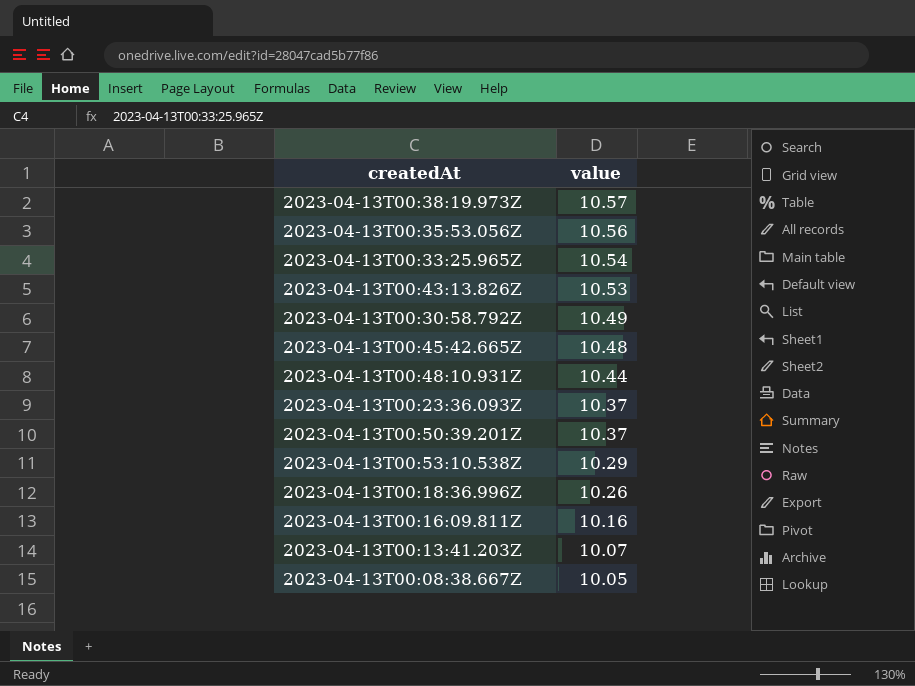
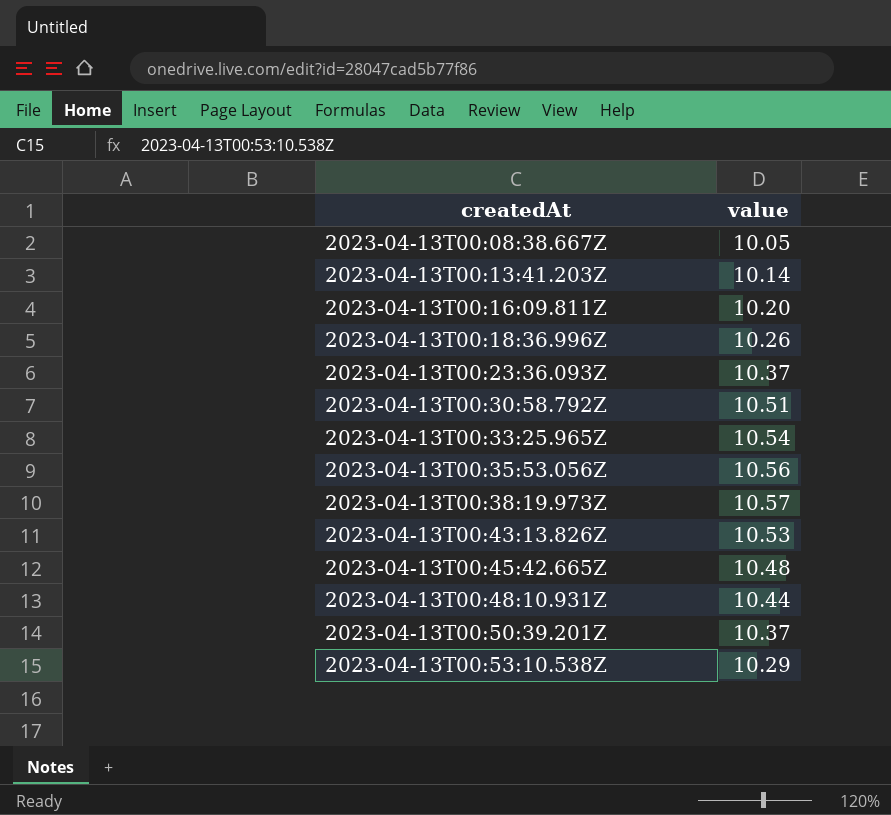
row order: value descending -> createdAt ascending
2023-04-13T00:13:41.203Z | value: 10.07 -> 10.14
2023-04-13T00:16:09.811Z | value: 10.16 -> 10.20
2023-04-13T00:30:58.792Z | value: 10.49 -> 10.51

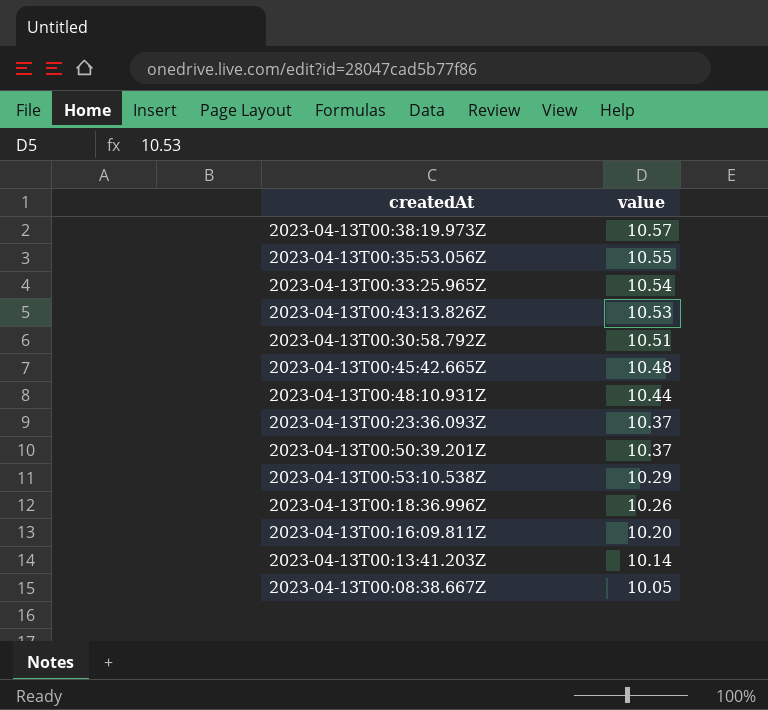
row order: createdAt ascending -> value descending
2023-04-13T00:35:53.056Z | value: 10.56 -> 10.55

